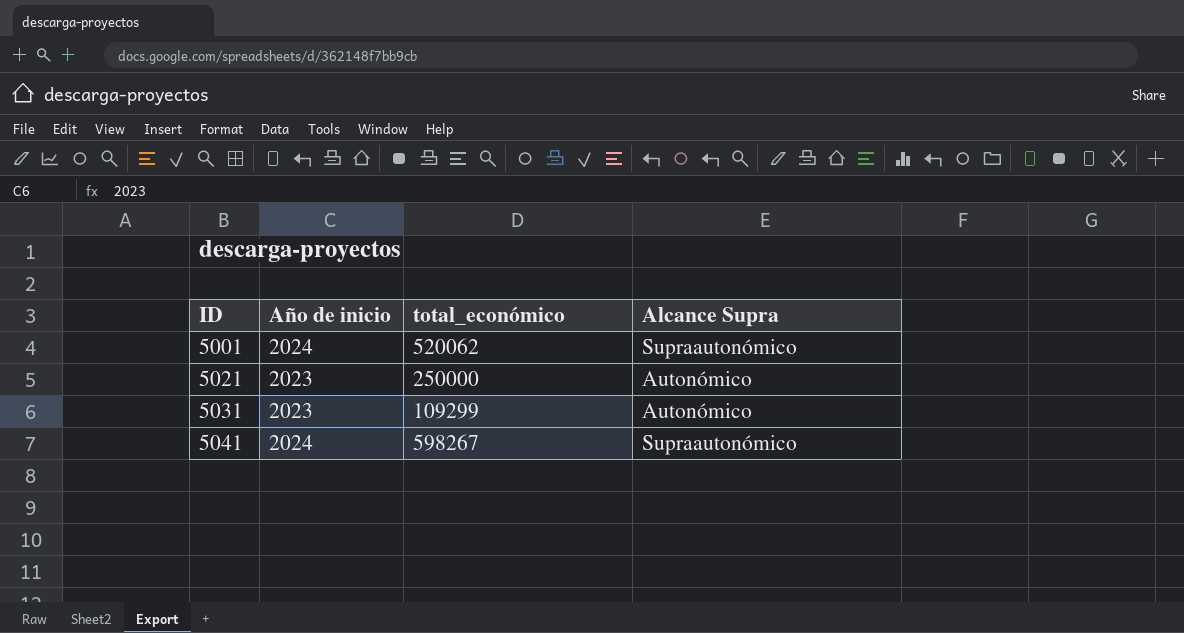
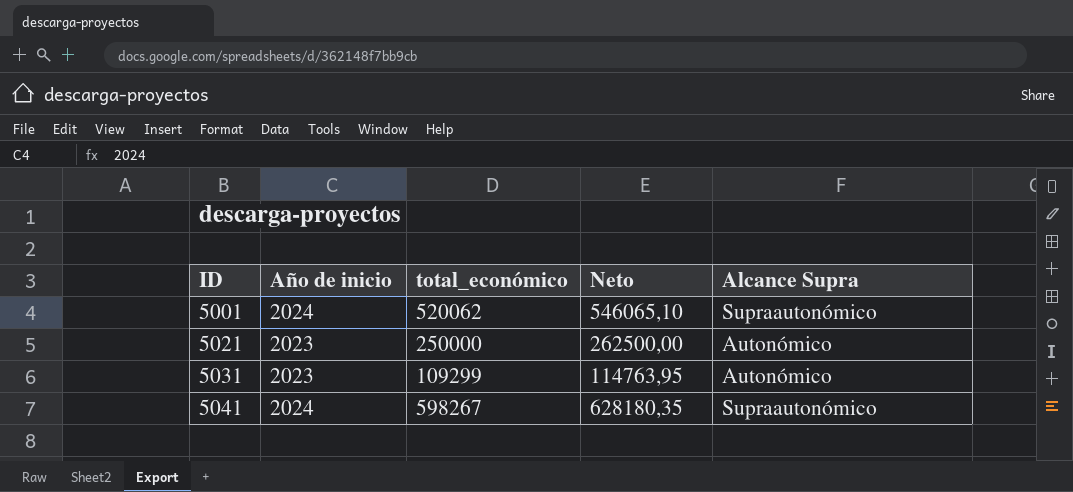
column Neto | formula: none -> [total_económico] * 1,05

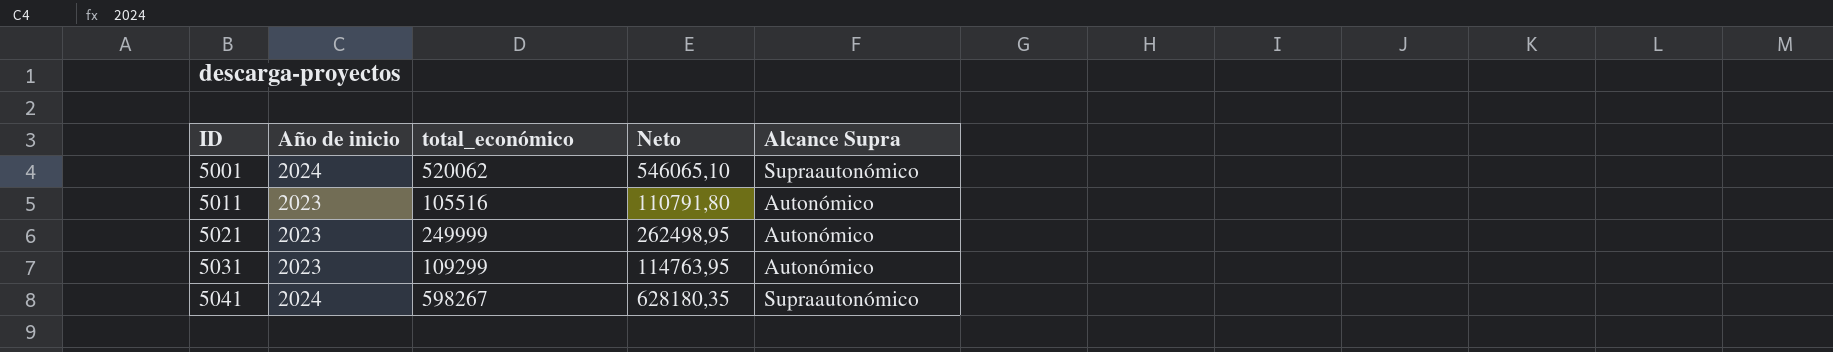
row 5011: none -> 2023 | 105516 | 110791,80 | Autonómico
5021 | total_económico: 250000 -> 249999
5021 | Neto: 262500,00 -> 262498,95

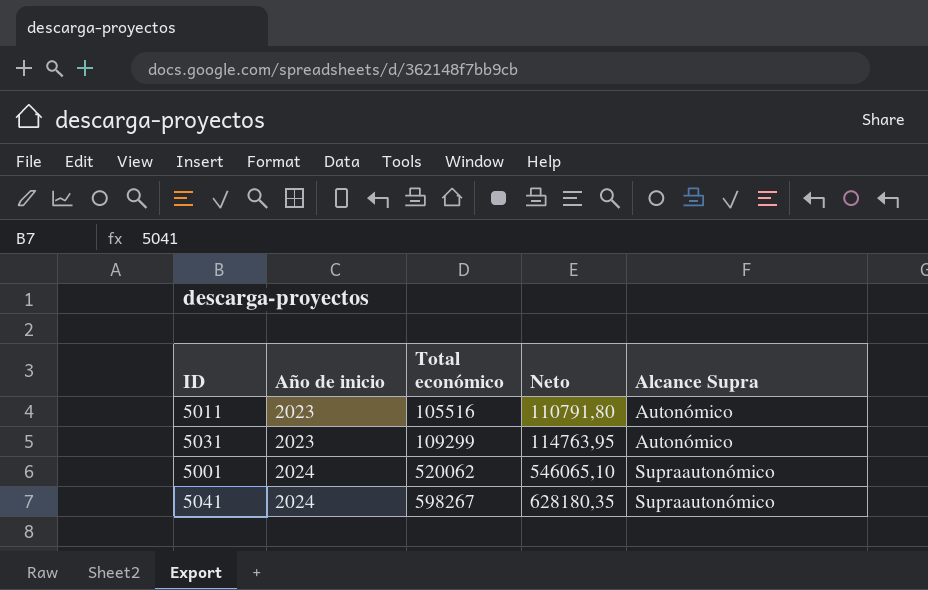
row order: ID ascending -> Año de inicio ascending
column name: total_económico -> Total económico
row 5021: 2023 | 249999 | 262498,95 | Autonómico -> none

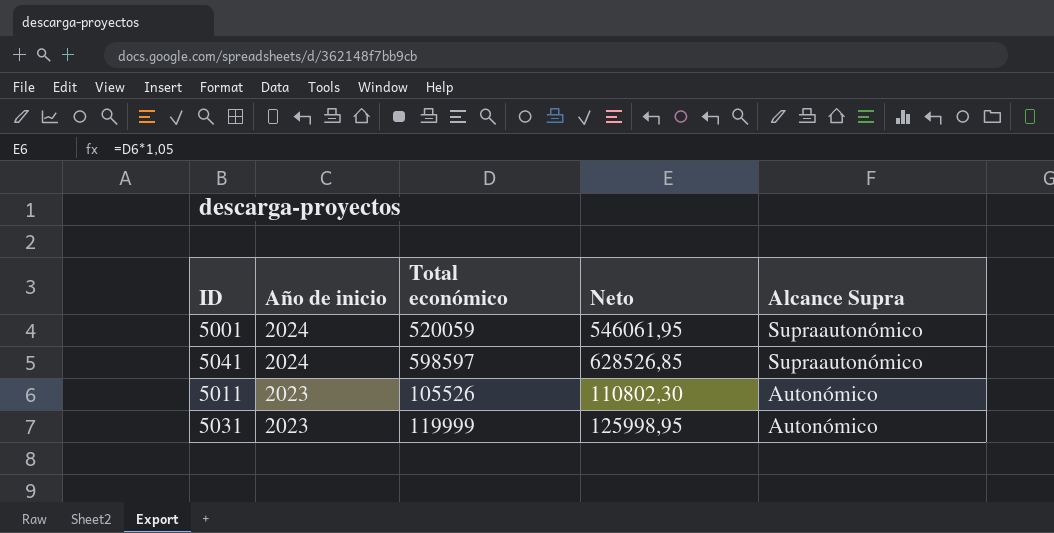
row order: Año de inicio ascending -> Año de inicio descending
5001 | Total económico: 520062 -> 520059
5001 | Neto: 546065,10 -> 546061,95
5041 | Total económico: 598267 -> 598597
5041 | Neto: 628180,35 -> 628526,85
5011 | Total económico: 105516 -> 105526
5011 | Neto: 110791,80 -> 110802,30
5031 | Total económico: 109299 -> 119999
5031 | Neto: 114763,95 -> 125998,95

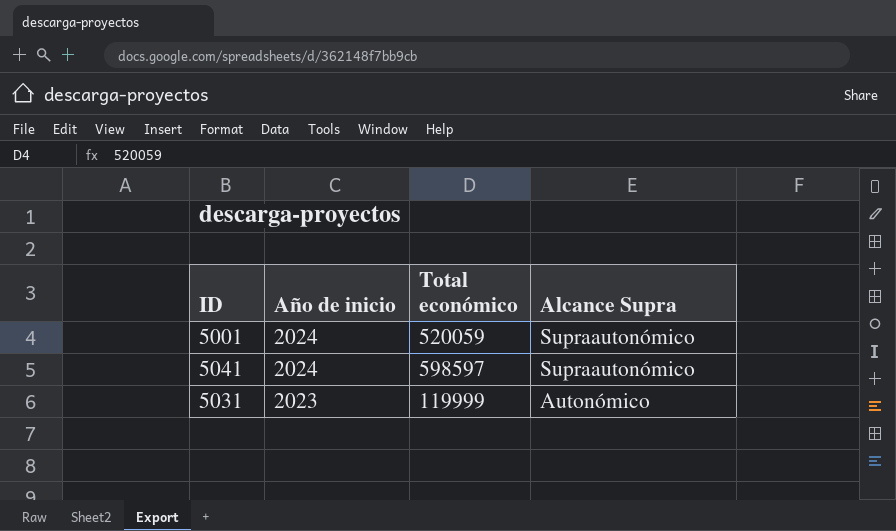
column Neto | formula: [Total económico] * 1,05 -> none
row 5011: 2023 | 105526 | 110802,30 | Autonómico -> none

